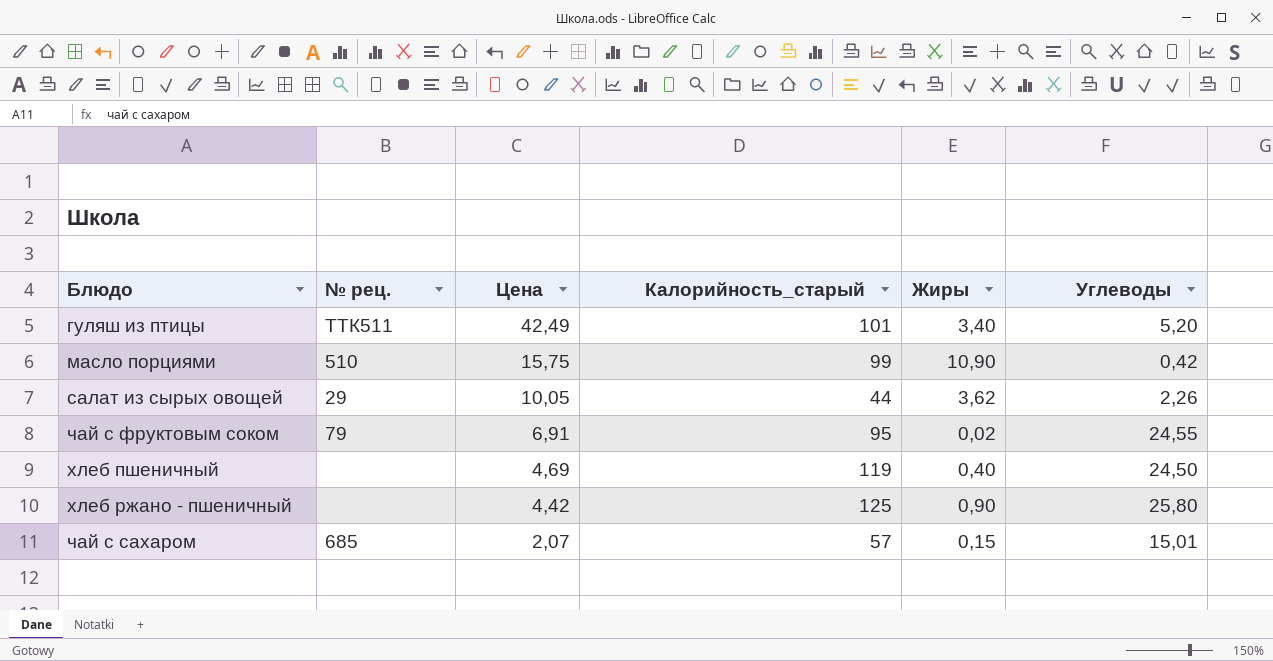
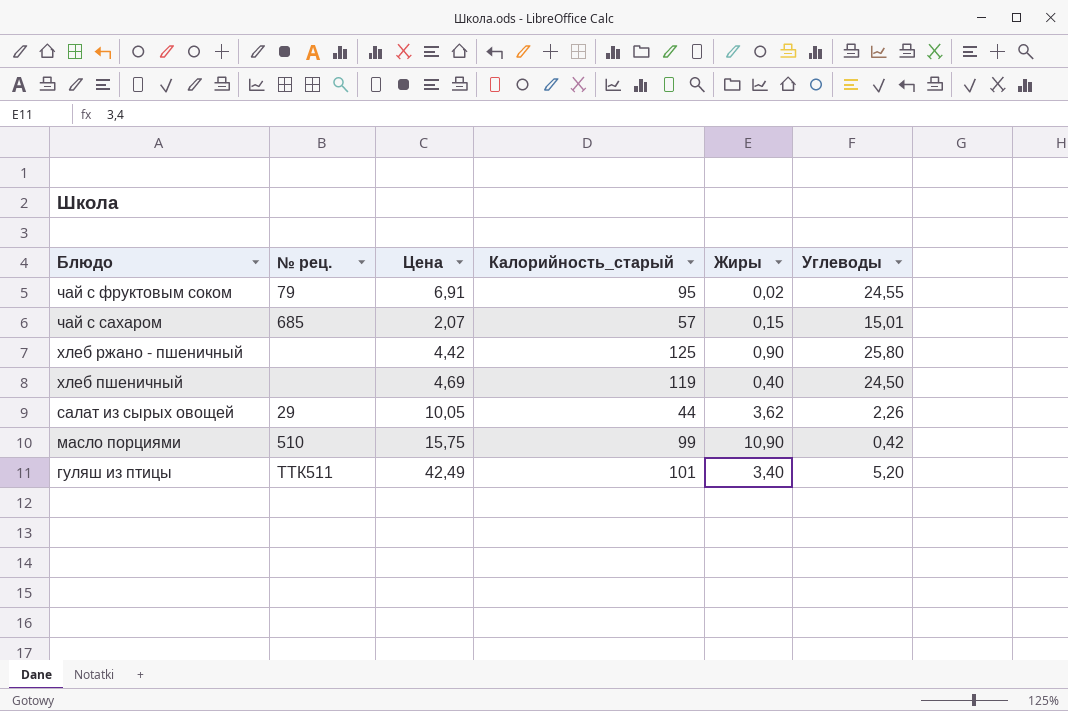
row order: Цена descending -> Блюдо descending

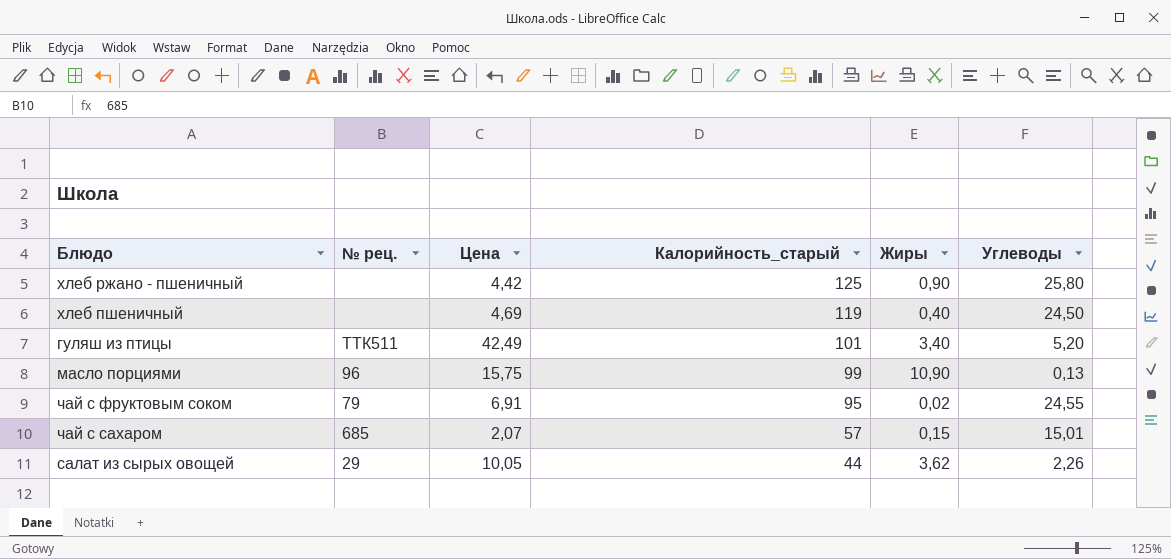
row order: Блюдо descending -> Калорийность_старый descending
масло порциями | № рец.: 510 -> 96
масло порциями | Углеводы: 0,42 -> 0,13

